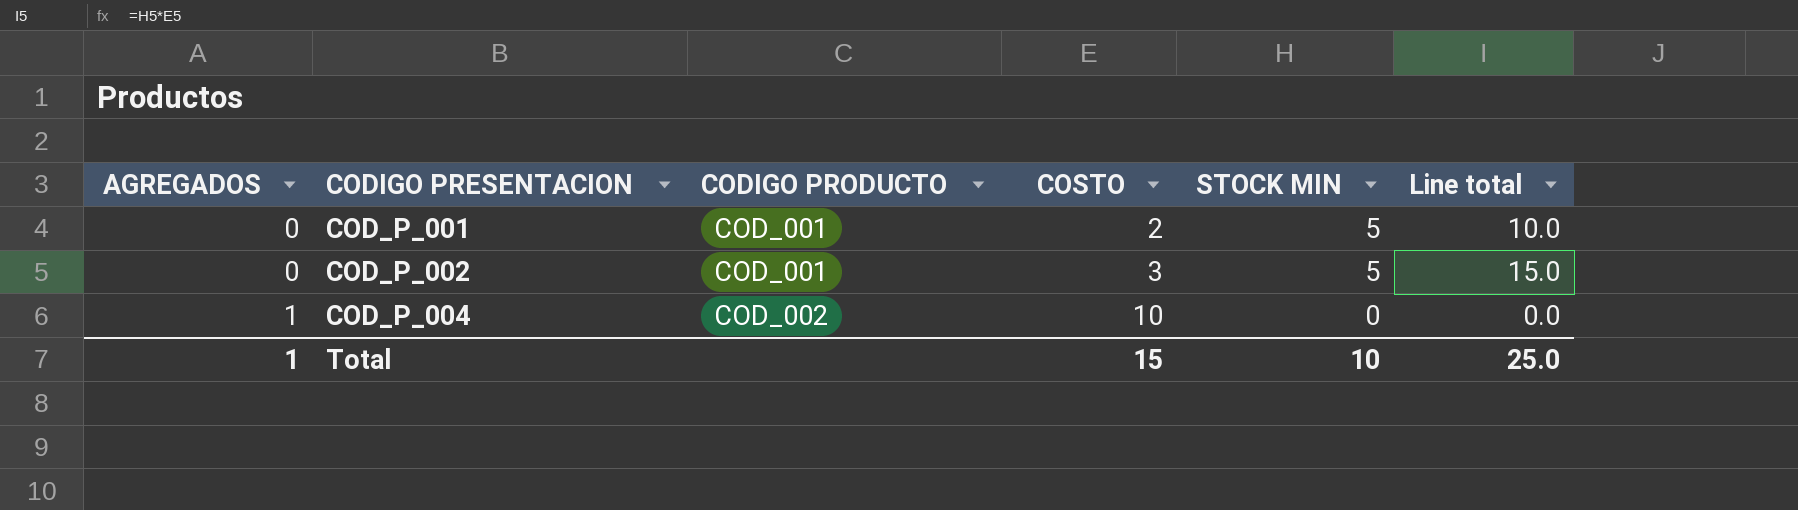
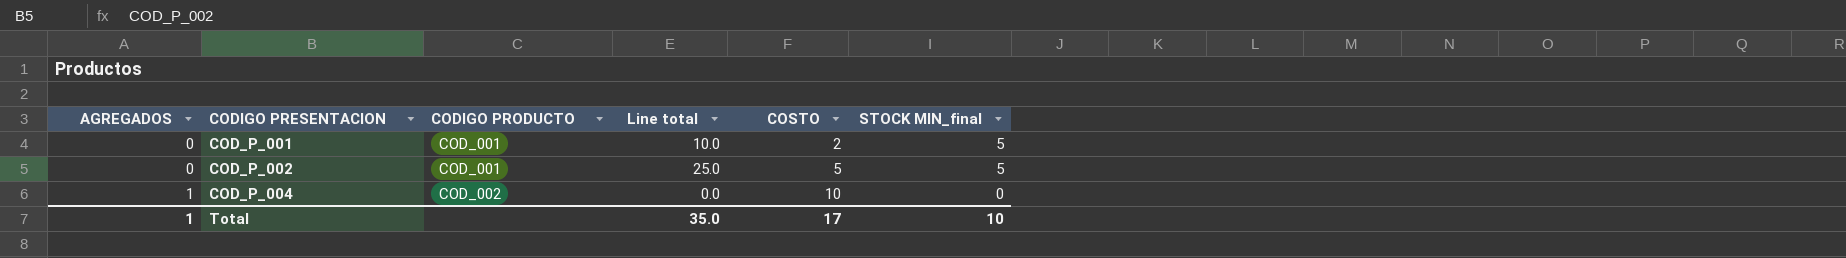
column Line total | position: 6 -> 4
column name: STOCK MIN -> STOCK MIN_final
COD_P_002 | Line total: 15.0 -> 25.0
COD_P_002 | COSTO: 3 -> 5
Total | Line total: 25.0 -> 35.0
Total | COSTO: 15 -> 17

